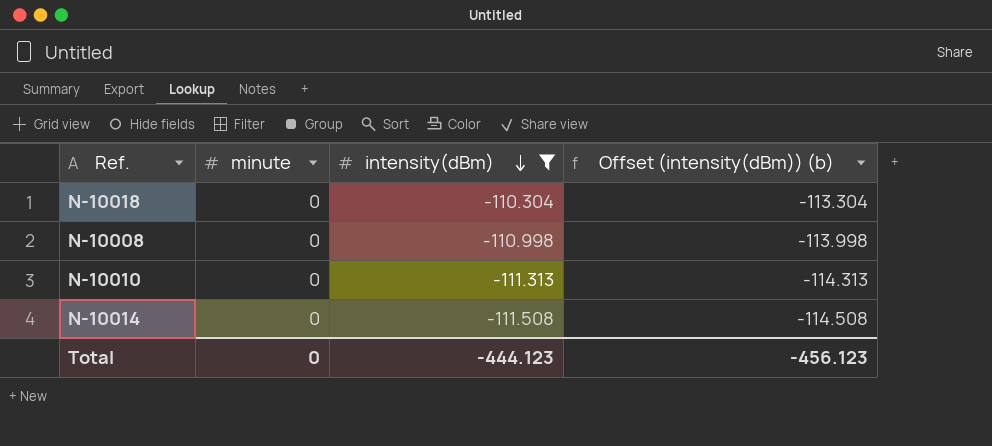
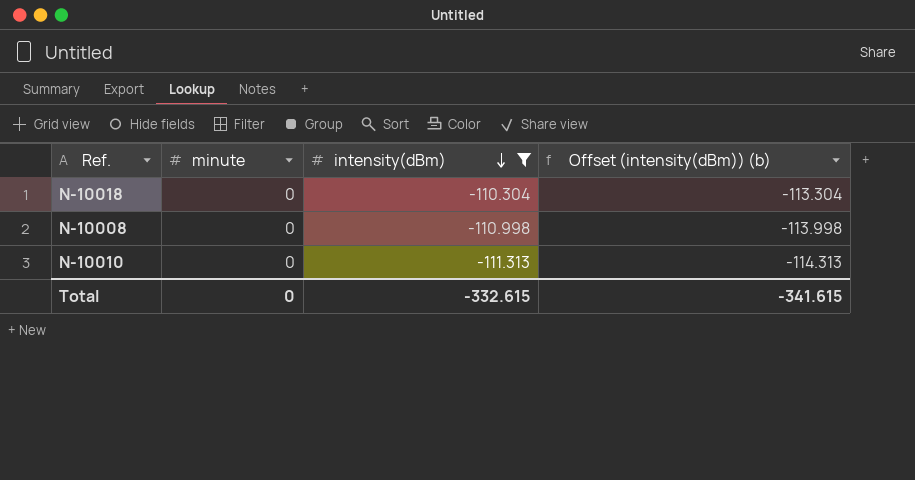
row N-10014: 0 | -111.508 | -114.508 -> none
Total | intensity(dBm): -444.123 -> -332.615
Total | Offset (intensity(dBm)) (b): -456.123 -> -341.615

